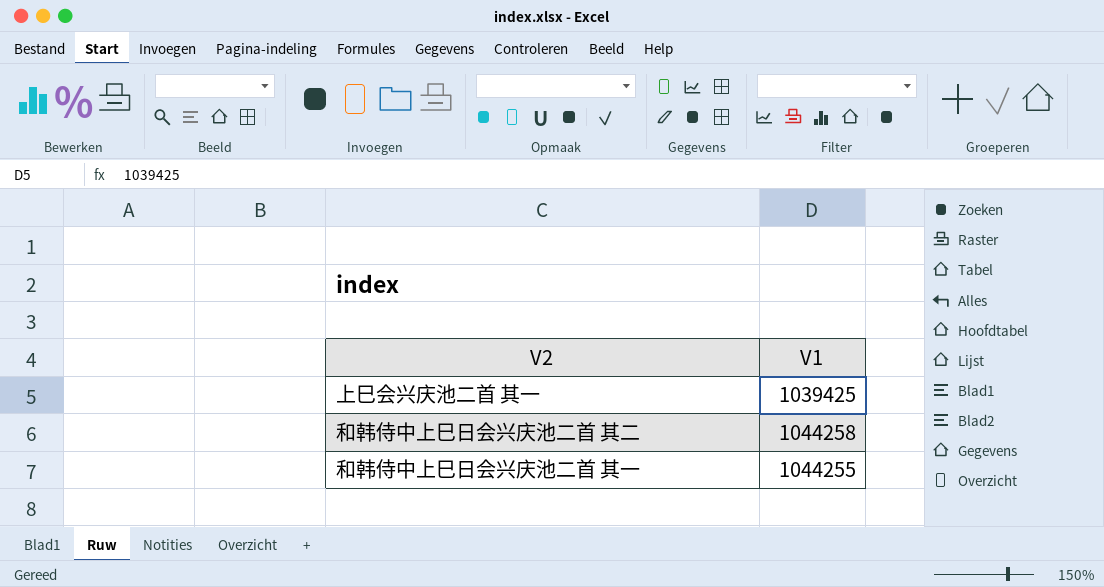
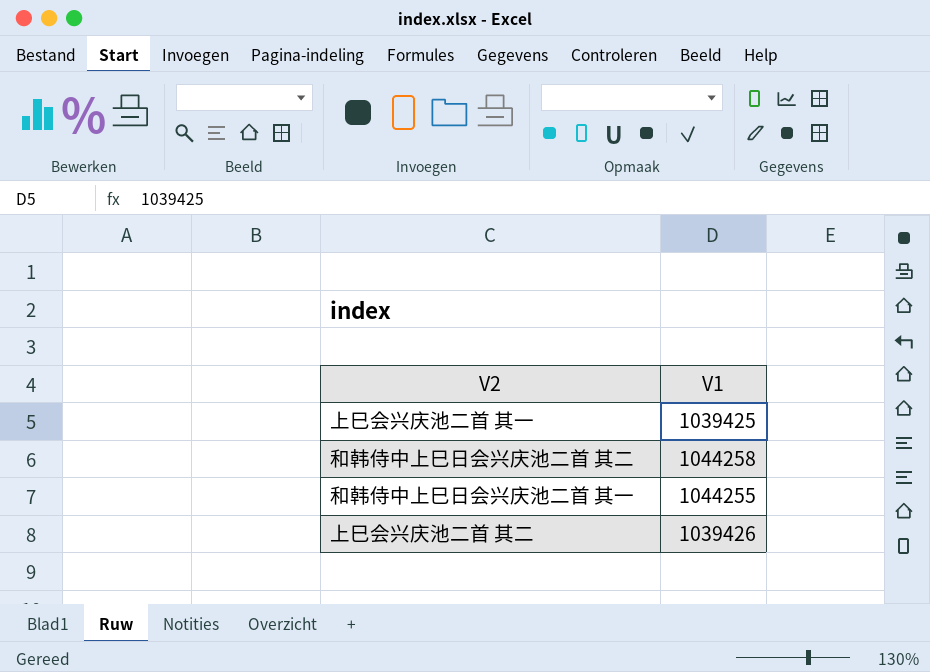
row 上巳会兴庆池二首 其二: none -> 1039426

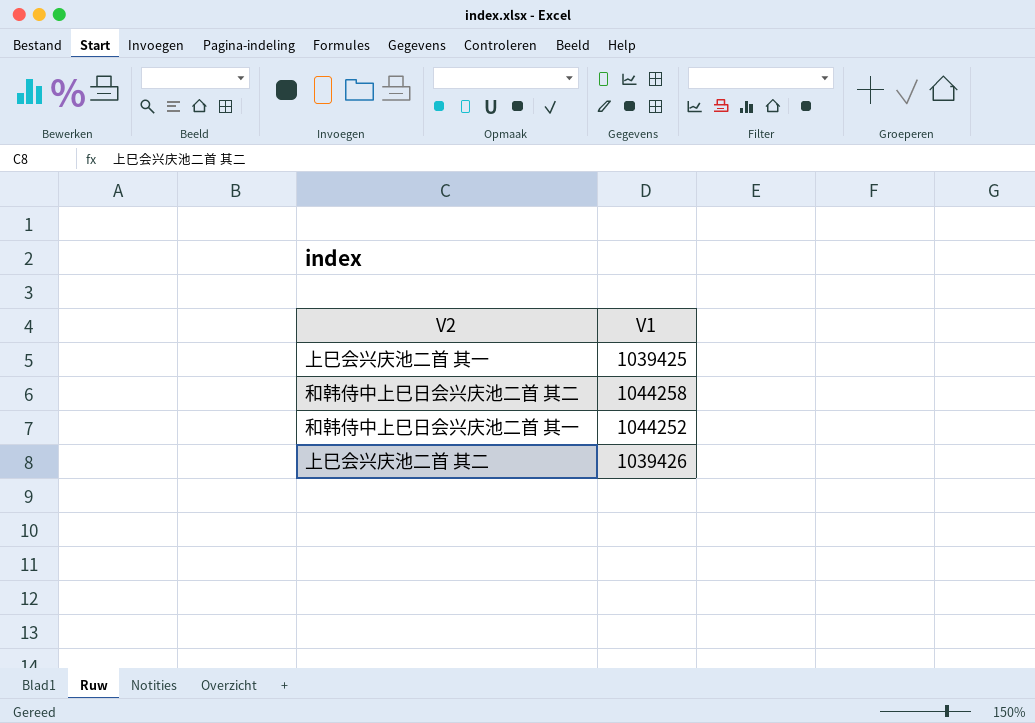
和韩侍中上巳日会兴庆池二首 其一 | V1: 1044255 -> 1044252

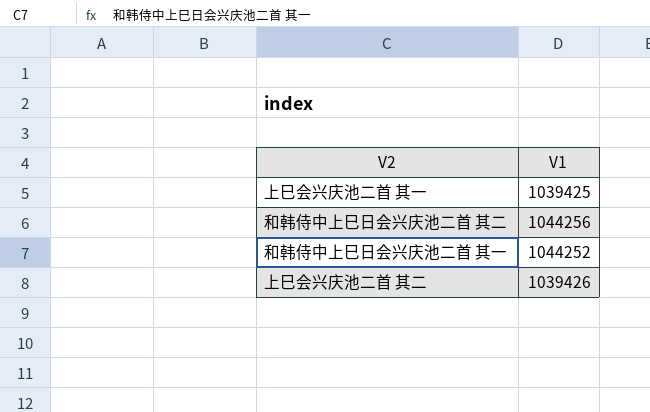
和韩侍中上巳日会兴庆池二首 其二 | V1: 1044258 -> 1044256

